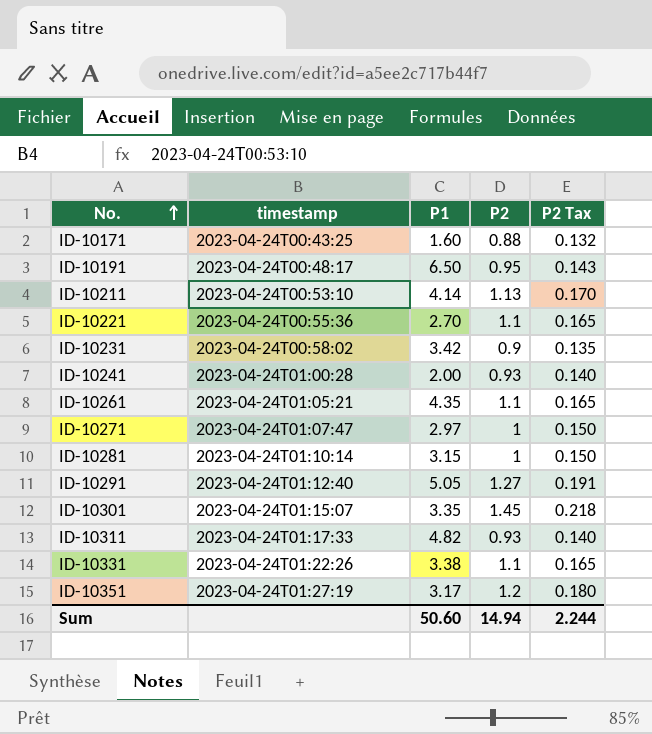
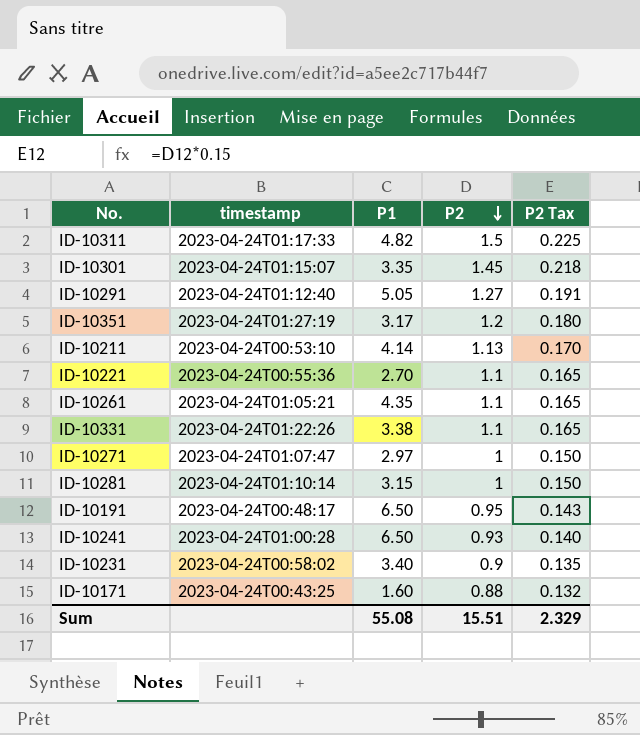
row order: No. ascending -> P2 descending
ID-10311 | P2: 0.93 -> 1.5
ID-10311 | P2 Tax: 0.140 -> 0.225
ID-10241 | P1: 2.00 -> 6.50
ID-10231 | P1: 3.42 -> 3.40
Sum | P1: 50.60 -> 55.08
Sum | P2: 14.94 -> 15.51
Sum | P2 Tax: 2.244 -> 2.329

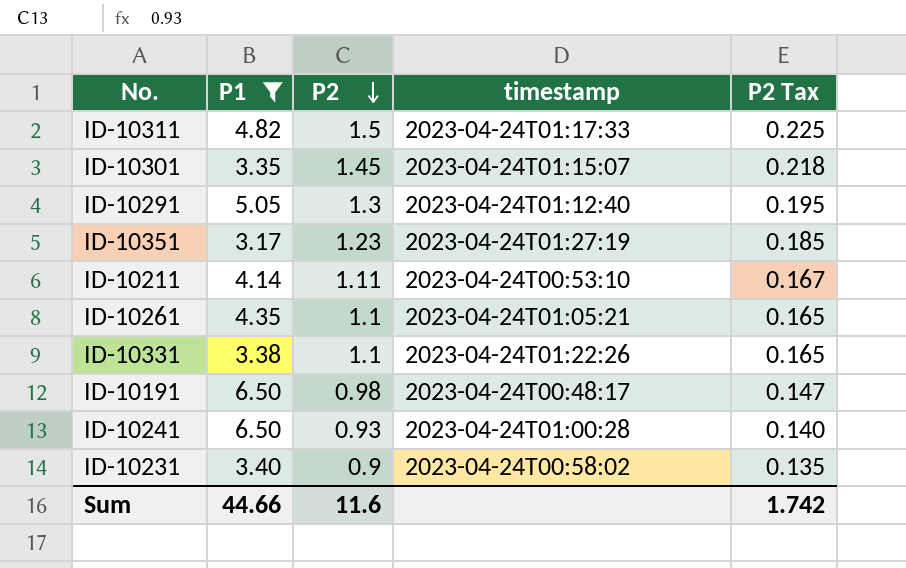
filter: none -> P1 >= 3.17
column timestamp | position: 2 -> 4
ID-10291 | P2: 1.27 -> 1.3
ID-10291 | P2 Tax: 0.191 -> 0.195
ID-10351 | P2: 1.2 -> 1.23
ID-10351 | P2 Tax: 0.180 -> 0.185
ID-10211 | P2: 1.13 -> 1.11
ID-10211 | P2 Tax: 0.170 -> 0.167
ID-10191 | P2: 0.95 -> 0.98
ID-10191 | P2 Tax: 0.143 -> 0.147
Sum | P1: 55.08 -> 44.66
Sum | P2: 15.51 -> 11.6
Sum | P2 Tax: 2.329 -> 1.742

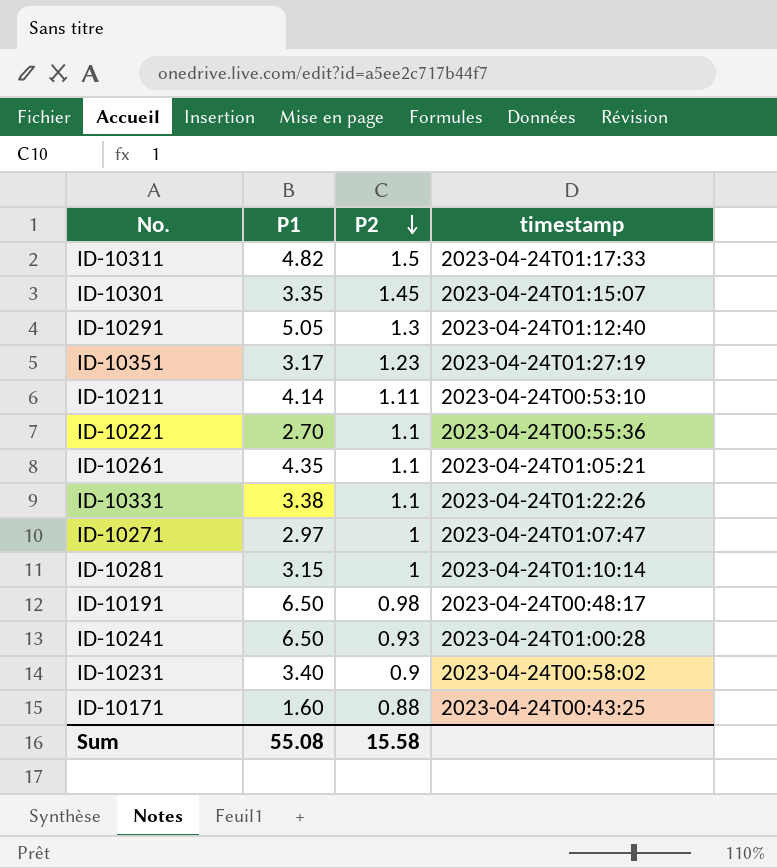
filter: P1 >= 3.17 -> none
column P2 Tax | formula: [P2] * 0.15 -> none
Sum | P1: 44.66 -> 55.08
Sum | P2: 11.6 -> 15.58

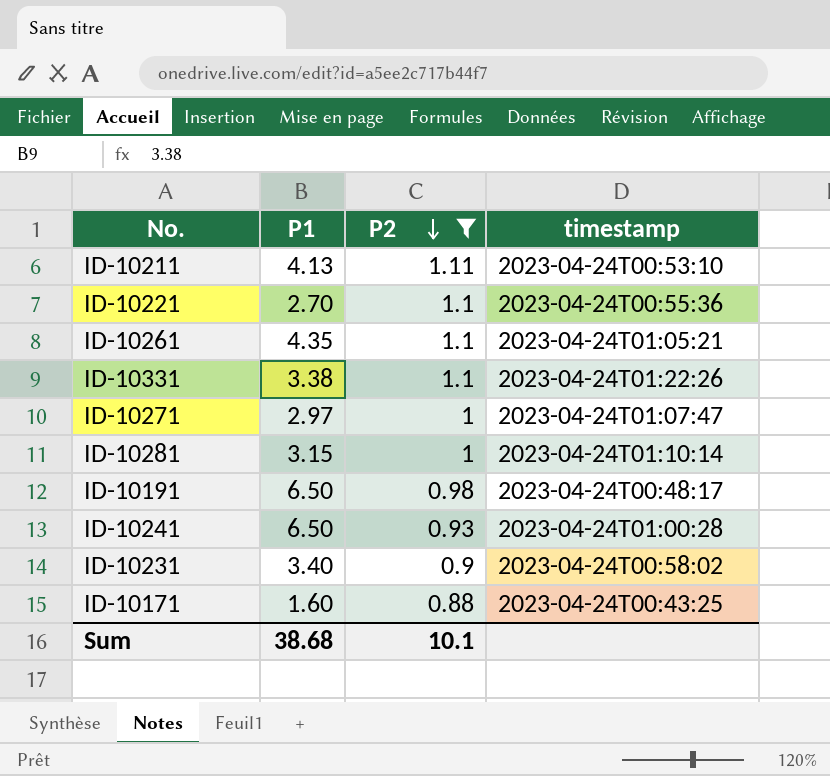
filter: none -> P2 <= 1.11
ID-10211 | P1: 4.14 -> 4.13
Sum | P1: 55.08 -> 38.68
Sum | P2: 15.58 -> 10.1

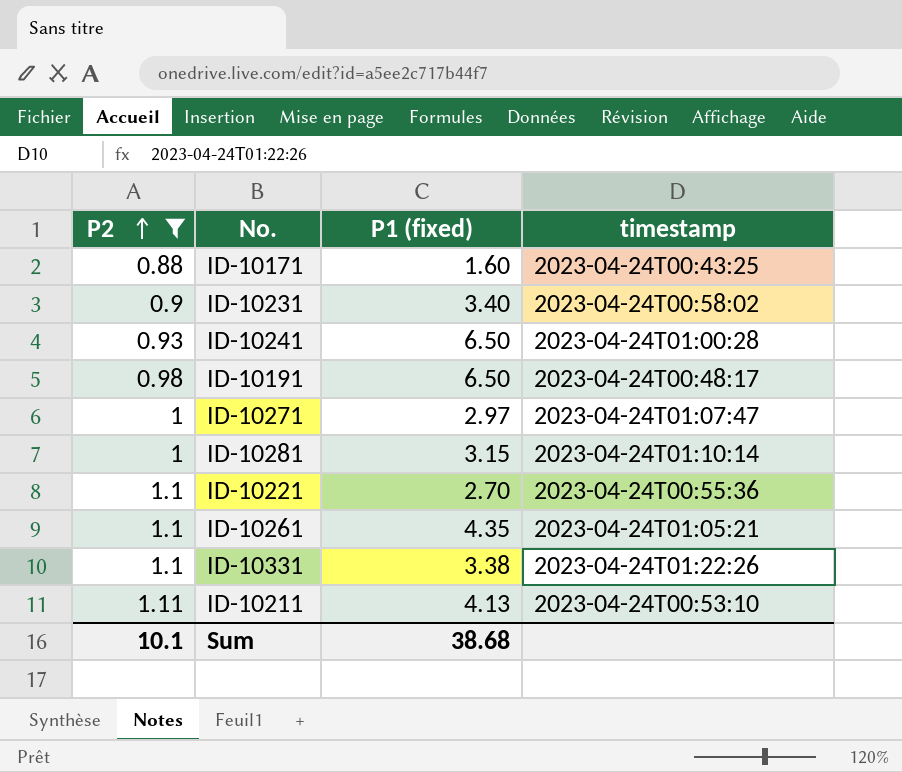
row order: P2 descending -> P2 ascending
column P2 | position: 3 -> 1
column name: P1 -> P1 (fixed)

